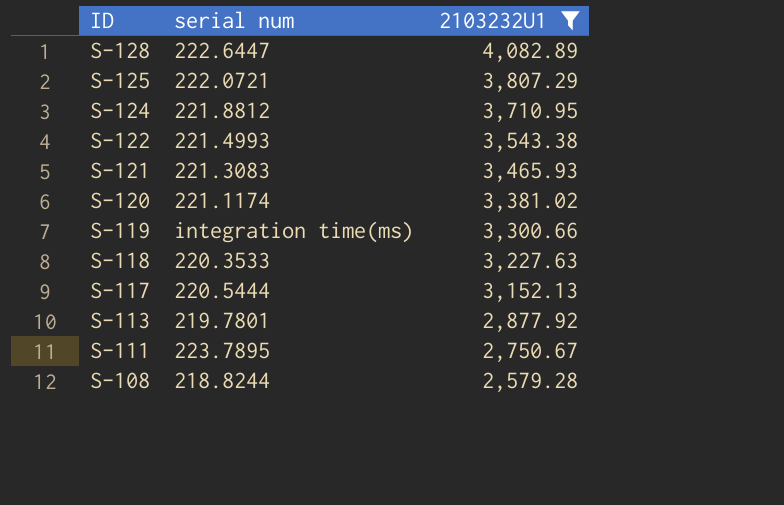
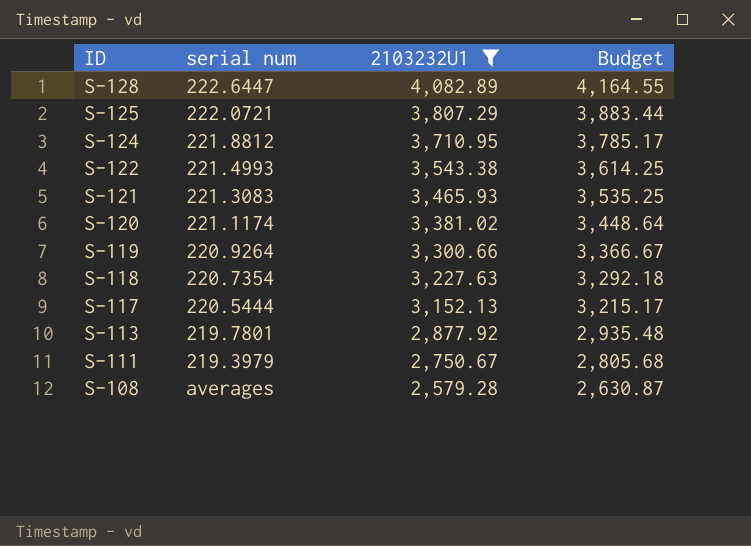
column Budget | formula: none -> [2103232U1] * 1.02
S-119 | serial num: integration time(ms) -> 220.9264
S-118 | serial num: 220.3533 -> 220.7354
S-111 | serial num: 223.7895 -> 219.3979
S-108 | serial num: 218.8244 -> averages

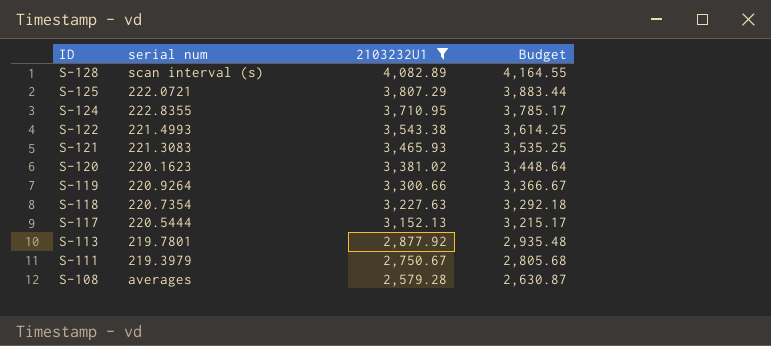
S-128 | serial num: 222.6447 -> scan interval (s)
S-124 | serial num: 221.8812 -> 222.8355
S-120 | serial num: 221.1174 -> 220.1623

